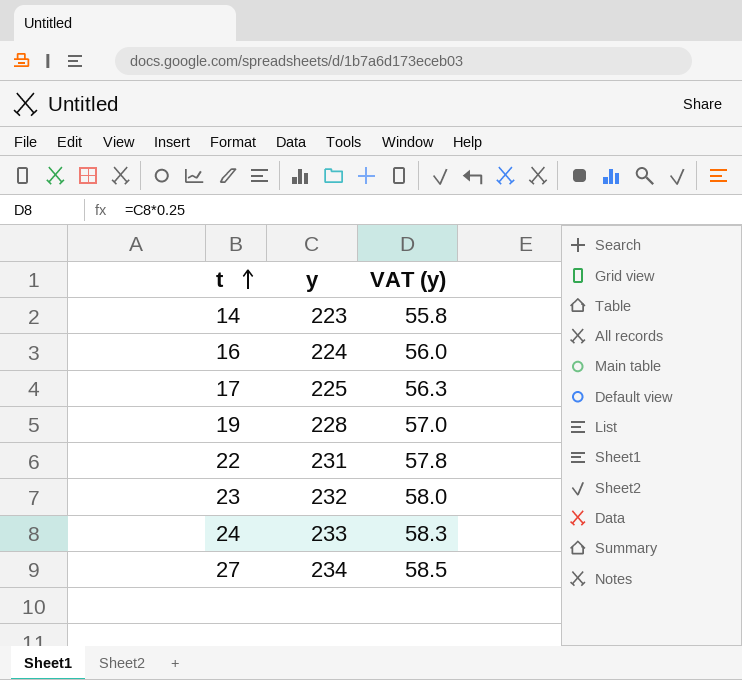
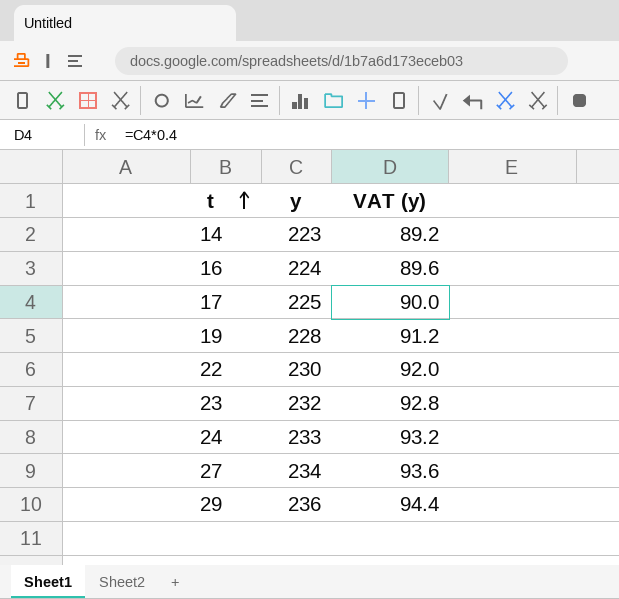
column VAT (y) | formula: [y] * 0.25 -> [y] * 0.4
22 | y: 231 -> 230
row 29: none -> 236 | 94.4

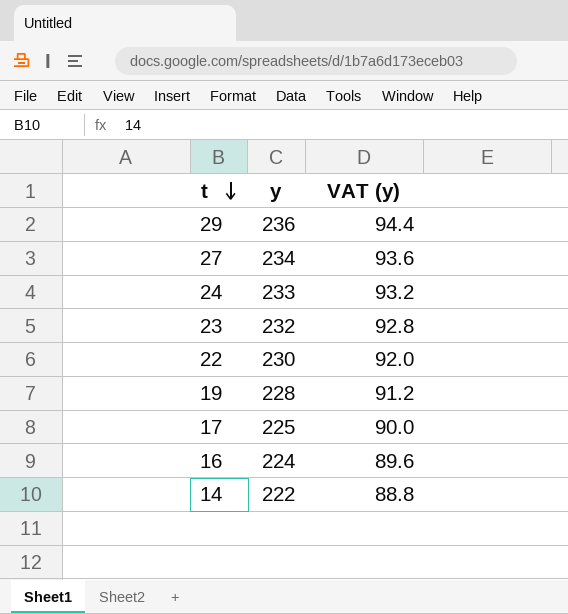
row order: t ascending -> t descending
14 | y: 223 -> 222
14 | VAT (y): 89.2 -> 88.8

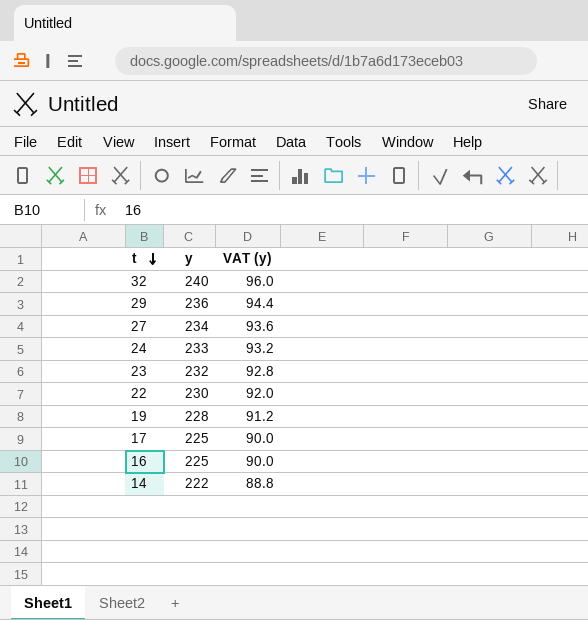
row 32: none -> 240 | 96.0
16 | y: 224 -> 225
16 | VAT (y): 89.6 -> 90.0

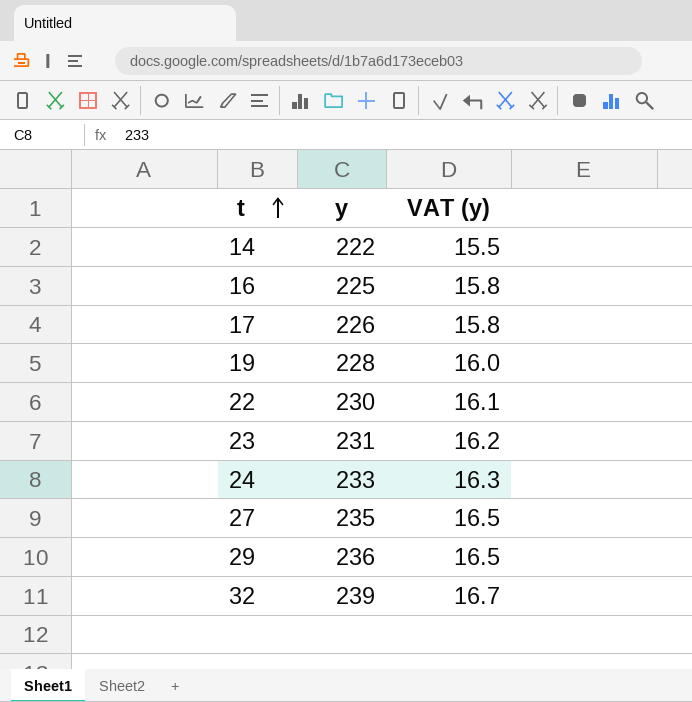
row order: t descending -> t ascending
column VAT (y) | formula: [y] * 0.4 -> [y] * 0.07
17 | y: 225 -> 226
23 | y: 232 -> 231
27 | y: 234 -> 235
32 | y: 240 -> 239

